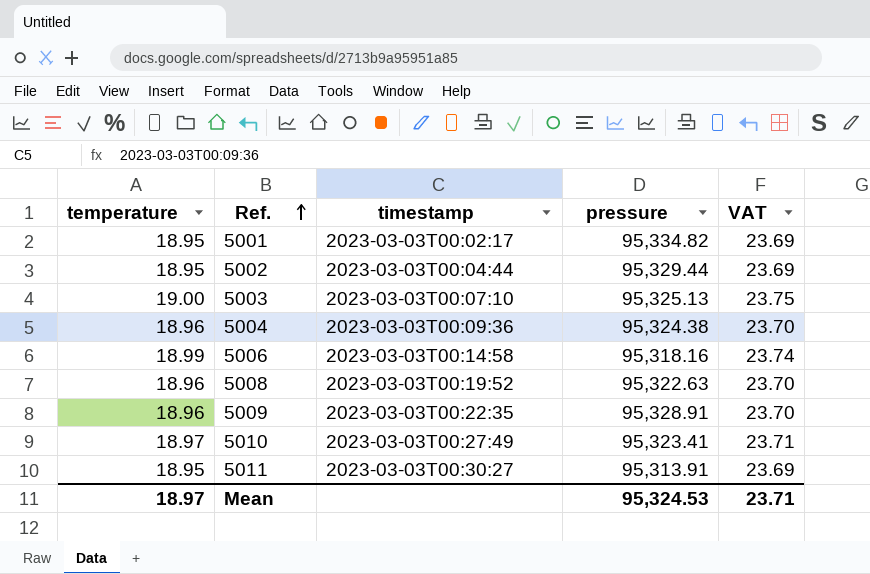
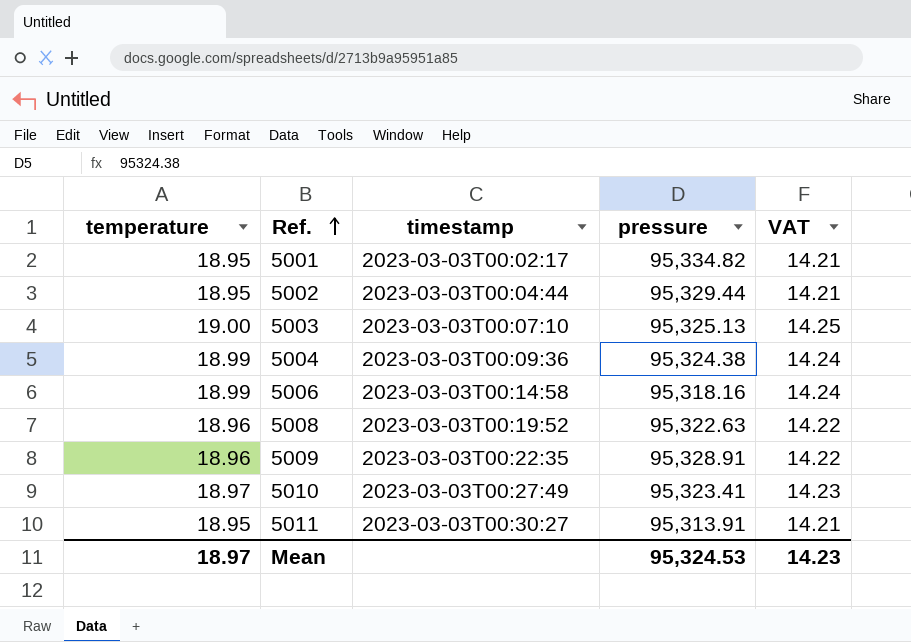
column VAT | formula: [temperature] * 1.25 -> [temperature] * 0.75
5004 | temperature: 18.96 -> 18.99
Mean | VAT: 23.71 -> 14.23

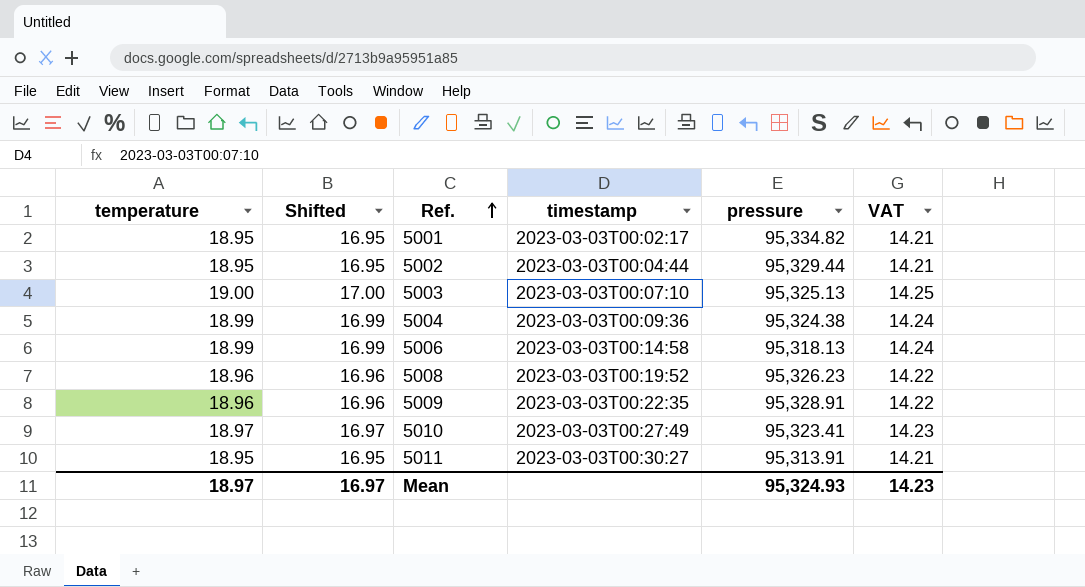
column Shifted | formula: none -> [temperature] - 2
5006 | pressure: 95,318.16 -> 95,318.13
5008 | pressure: 95,322.63 -> 95,326.23
Mean | pressure: 95,324.53 -> 95,324.93

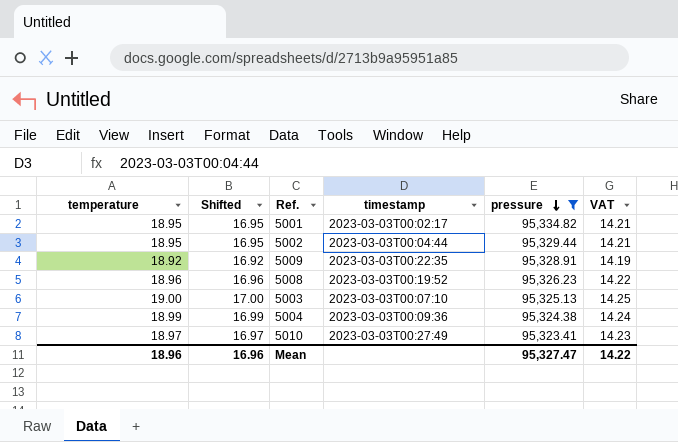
filter: none -> pressure >= 95,323.41
row order: Ref. ascending -> pressure descending
5009 | temperature: 18.96 -> 18.92
5009 | Shifted: 16.96 -> 16.92
5009 | VAT: 14.22 -> 14.19
Mean | temperature: 18.97 -> 18.96
Mean | Shifted: 16.97 -> 16.96
Mean | pressure: 95,324.93 -> 95,327.47
Mean | VAT: 14.23 -> 14.22

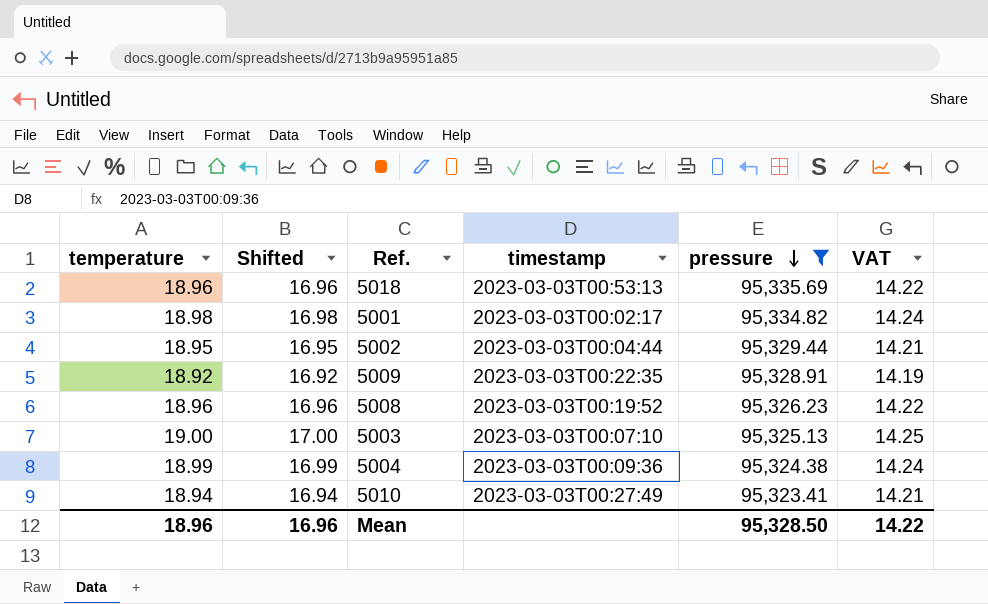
row 5018: none -> 18.96 | 16.96 | 2023-03-03T00:53:13 | 95,335.69 | 14.22
5001 | temperature: 18.95 -> 18.98
5001 | Shifted: 16.95 -> 16.98
5001 | VAT: 14.21 -> 14.24
5010 | temperature: 18.97 -> 18.94
5010 | Shifted: 16.97 -> 16.94
5010 | VAT: 14.23 -> 14.21
Mean | pressure: 95,327.47 -> 95,328.50

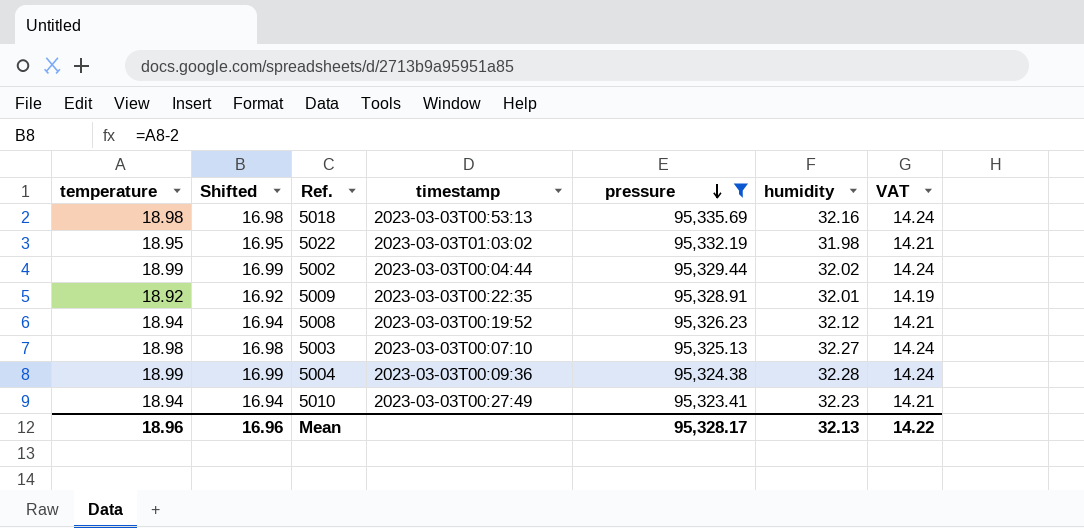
column humidity | position: none -> 6
row 5001: 18.98 | 16.98 | 2023-03-03T00:02:17 | 95,334.82 | 14.24 -> none
5018 | temperature: 18.96 -> 18.98
5018 | Shifted: 16.96 -> 16.98
5018 | VAT: 14.22 -> 14.24
row 5022: none -> 18.95 | 16.95 | 2023-03-03T01:03:02 | 95,332.19 | 31.98 | 14.21
5002 | temperature: 18.95 -> 18.99
5002 | Shifted: 16.95 -> 16.99
5002 | VAT: 14.21 -> 14.24
5008 | temperature: 18.96 -> 18.94
5008 | Shifted: 16.96 -> 16.94
5008 | VAT: 14.22 -> 14.21
5003 | temperature: 19.00 -> 18.98
5003 | Shifted: 17.00 -> 16.98
5003 | VAT: 14.25 -> 14.24
Mean | pressure: 95,328.50 -> 95,328.17

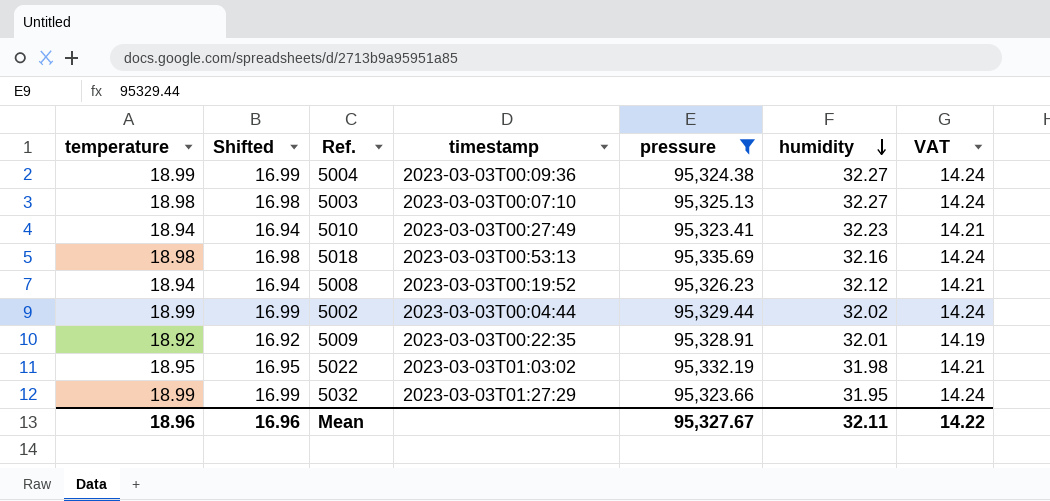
row order: pressure descending -> humidity descending
5004 | humidity: 32.28 -> 32.27
row 5032: none -> 18.99 | 16.99 | 2023-03-03T01:27:29 | 95,323.66 | 31.95 | 14.24
Mean | pressure: 95,328.17 -> 95,327.67
Mean | humidity: 32.13 -> 32.11

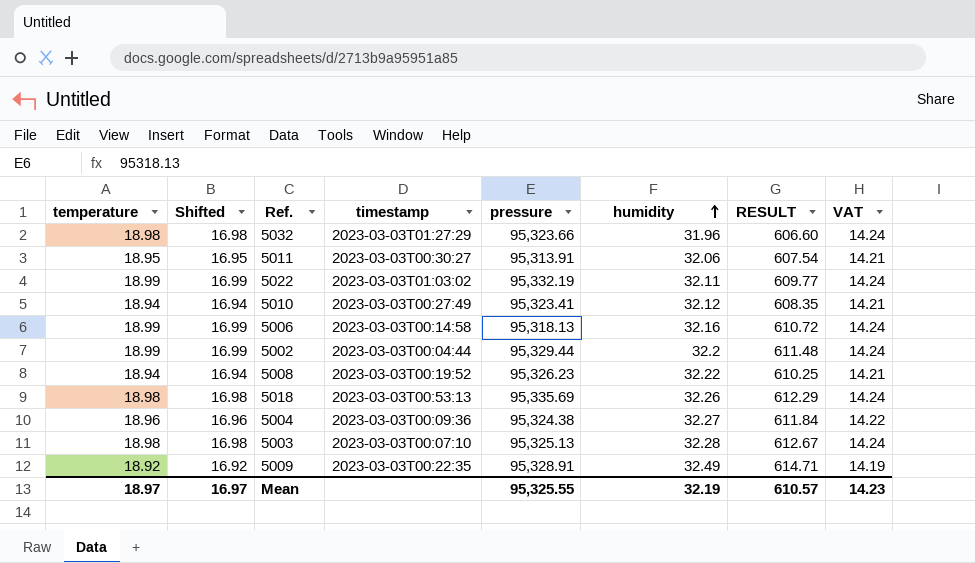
filter: pressure >= 95,323.41 -> none
row order: humidity descending -> humidity ascending
column RESULT | formula: none -> [temperature] * [humidity]
5032 | temperature: 18.99 -> 18.98
5032 | Shifted: 16.99 -> 16.98
5032 | humidity: 31.95 -> 31.96
5022 | temperature: 18.95 -> 18.99
5022 | Shifted: 16.95 -> 16.99
5022 | humidity: 31.98 -> 32.11
5022 | VAT: 14.21 -> 14.24
5010 | humidity: 32.23 -> 32.12
5002 | humidity: 32.02 -> 32.2
5008 | humidity: 32.12 -> 32.22
5018 | humidity: 32.16 -> 32.26
5004 | temperature: 18.99 -> 18.96
5004 | Shifted: 16.99 -> 16.96
5004 | VAT: 14.24 -> 14.22
5003 | humidity: 32.27 -> 32.28
5009 | humidity: 32.01 -> 32.49
Mean | temperature: 18.96 -> 18.97
Mean | Shifted: 16.96 -> 16.97
Mean | pressure: 95,327.67 -> 95,325.55
Mean | humidity: 32.11 -> 32.19
Mean | VAT: 14.22 -> 14.23

